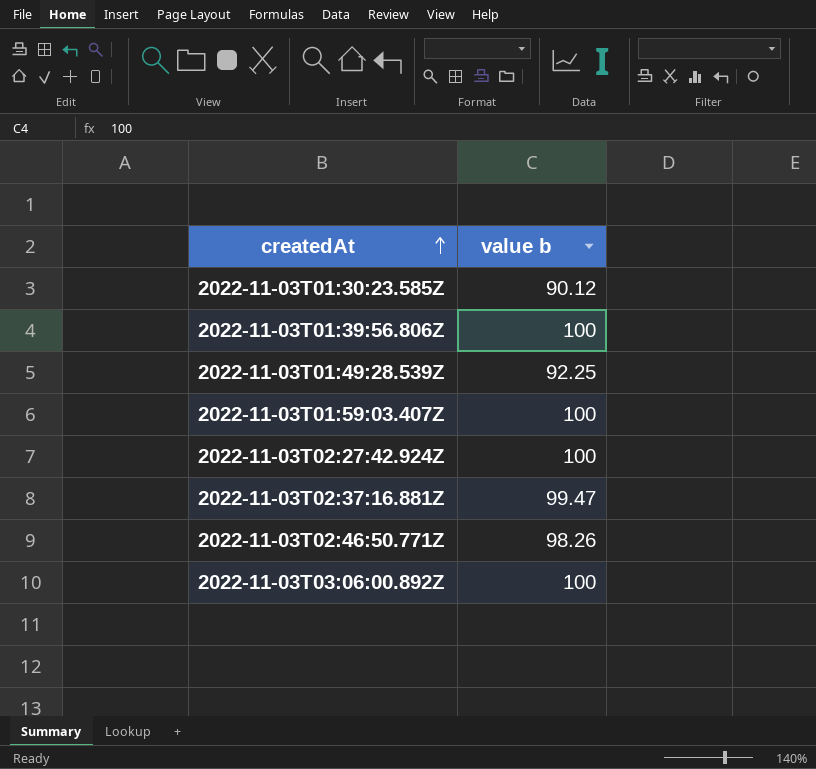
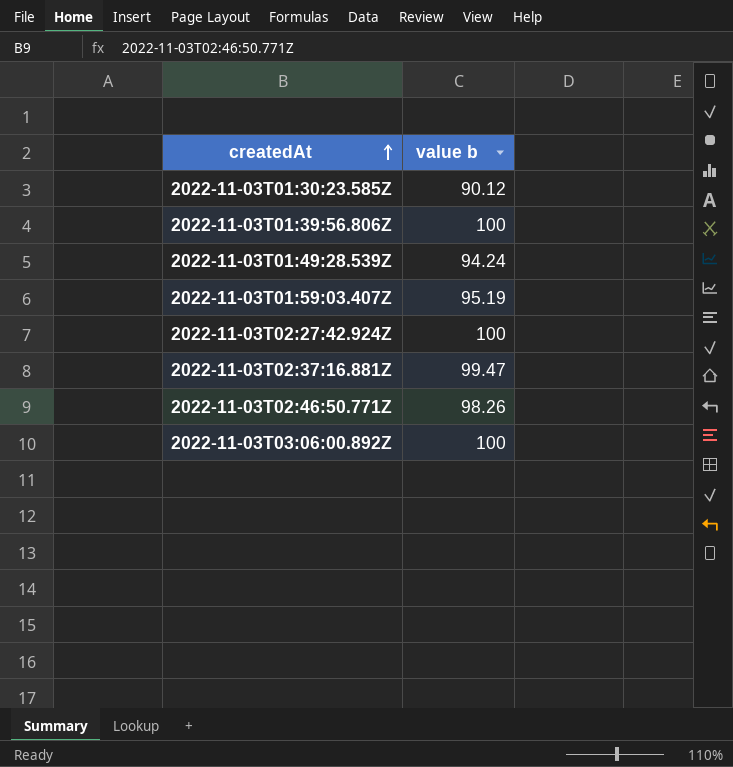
2022-11-03T01:49:28.539Z | value b: 92.25 -> 94.24
2022-11-03T01:59:03.407Z | value b: 100 -> 95.19

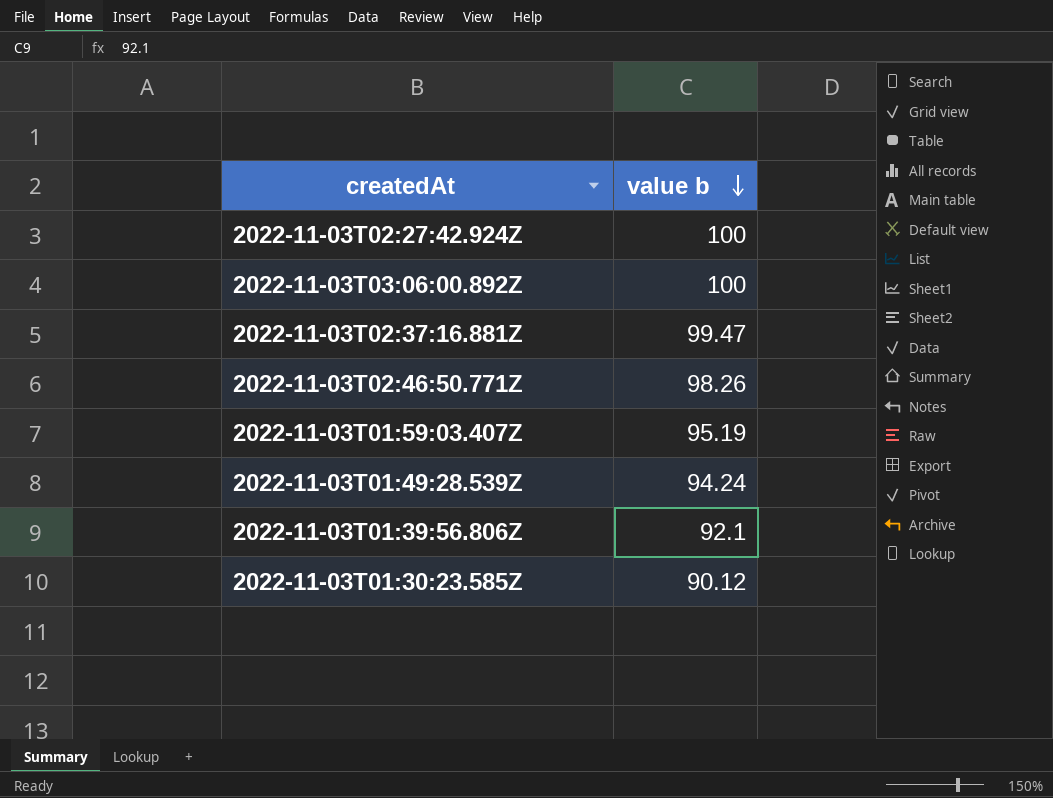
row order: createdAt ascending -> value b descending
2022-11-03T01:39:56.806Z | value b: 100 -> 92.1

